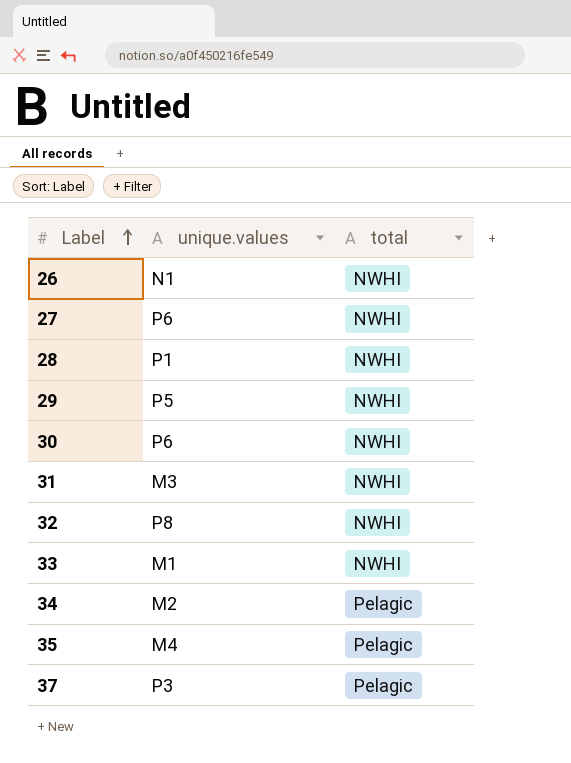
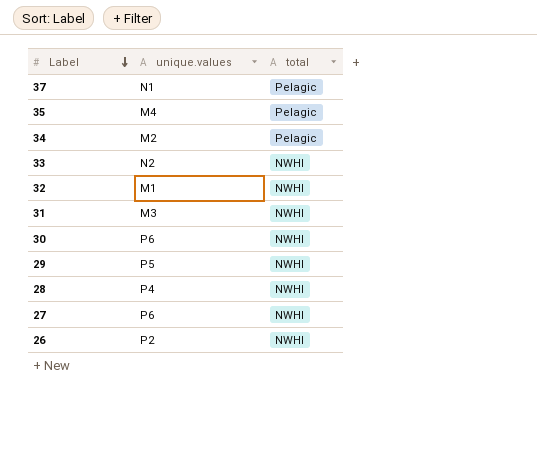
row order: Label ascending -> Label descending
37 | unique.values: P3 -> N1
33 | unique.values: M1 -> N2
32 | unique.values: P8 -> M1
28 | unique.values: P1 -> P4
26 | unique.values: N1 -> P2

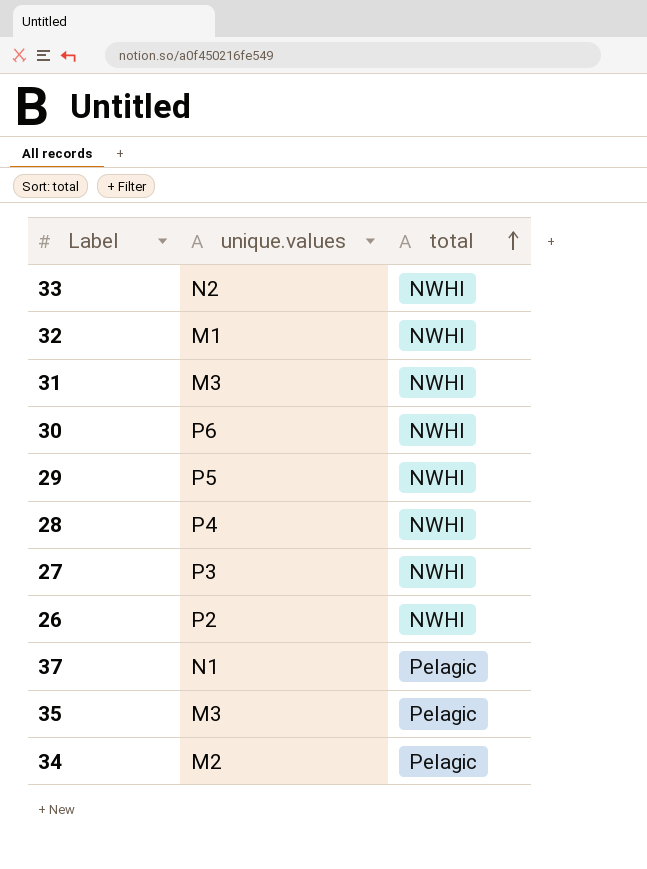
row order: Label descending -> total ascending
27 | unique.values: P6 -> P3
35 | unique.values: M4 -> M3

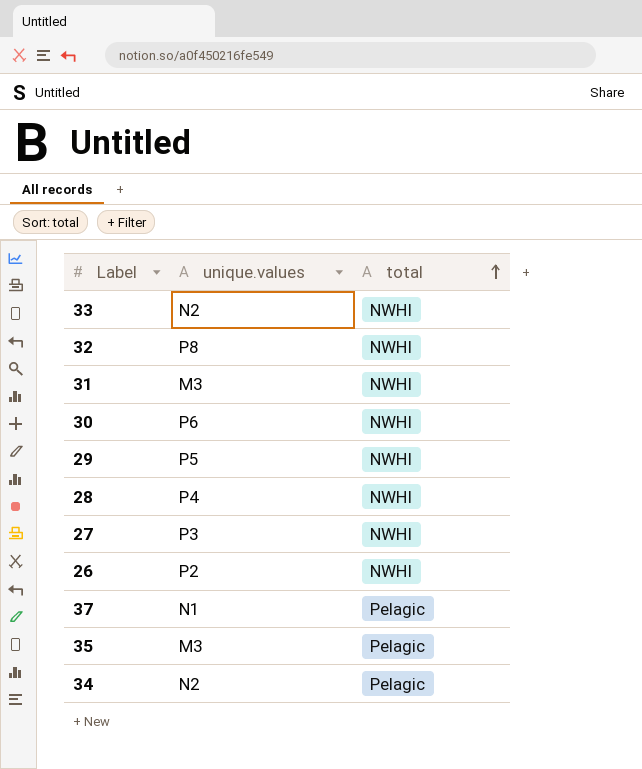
32 | unique.values: M1 -> P8
34 | unique.values: M2 -> N2

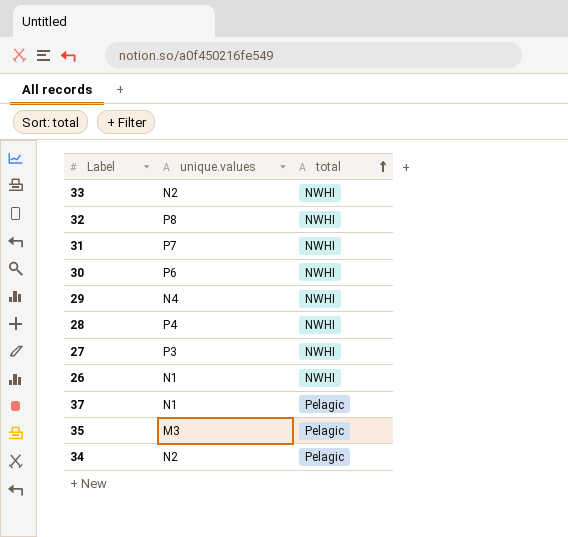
31 | unique.values: M3 -> P7
29 | unique.values: P5 -> N4
26 | unique.values: P2 -> N1

